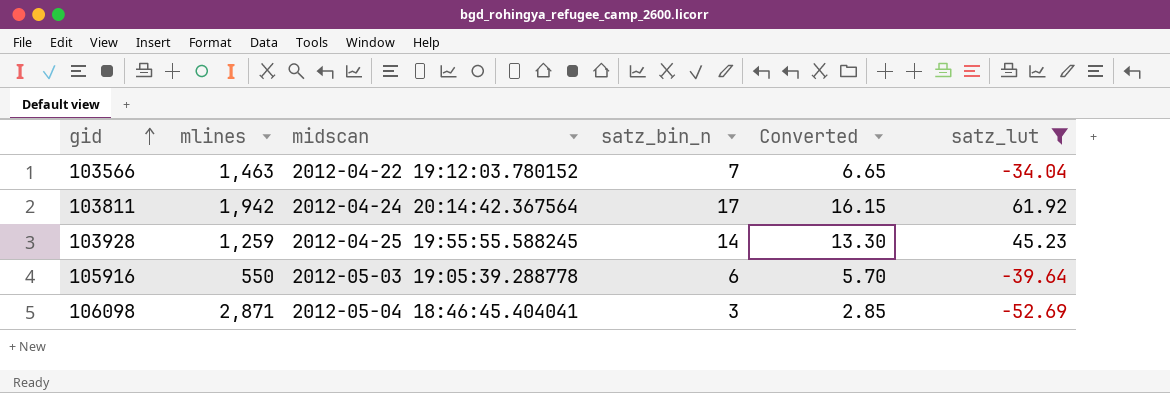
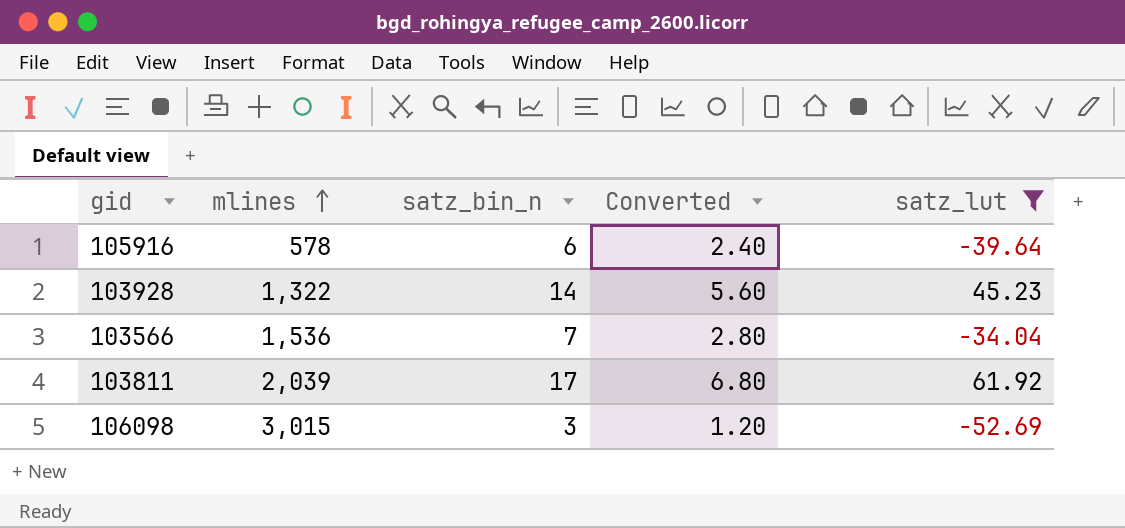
row order: gid ascending -> mlines ascending
column midscan | position: 3 -> none
column Converted | formula: [satz_bin_n] * 0.95 -> [satz_bin_n] * 0.4
105916 | mlines: 550 -> 578
103928 | mlines: 1,259 -> 1,322
103566 | mlines: 1,463 -> 1,536
103811 | mlines: 1,942 -> 2,039
106098 | mlines: 2,871 -> 3,015

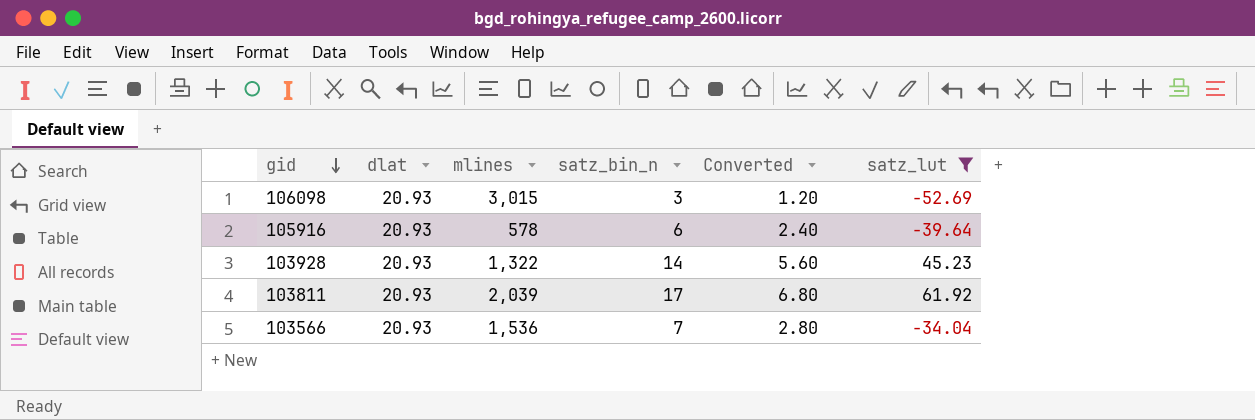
row order: mlines ascending -> gid descending
column dlat | position: none -> 2

